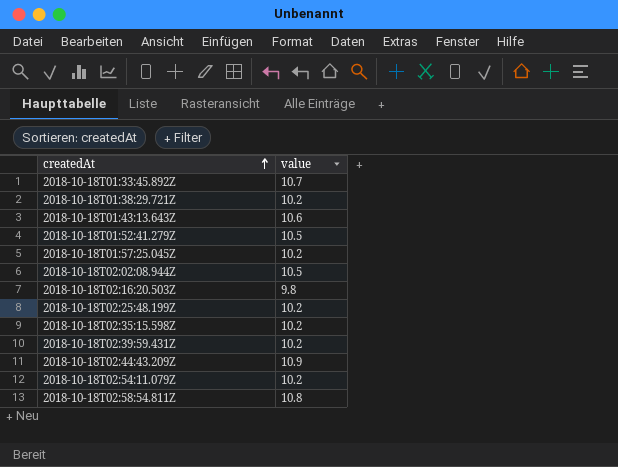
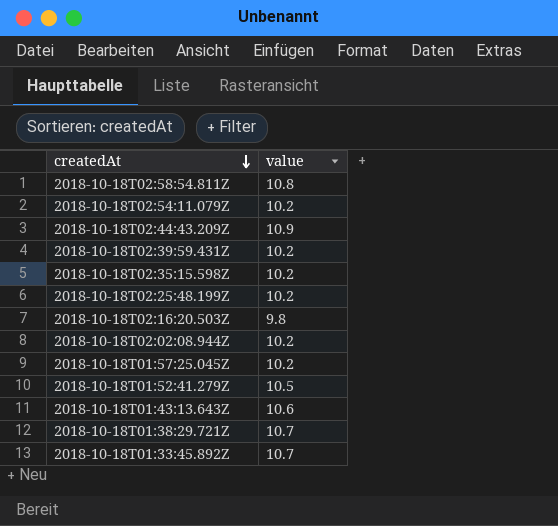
row order: createdAt ascending -> createdAt descending
2018-10-18T02:02:08.944Z | value: 10.5 -> 10.2
2018-10-18T01:38:29.721Z | value: 10.2 -> 10.7

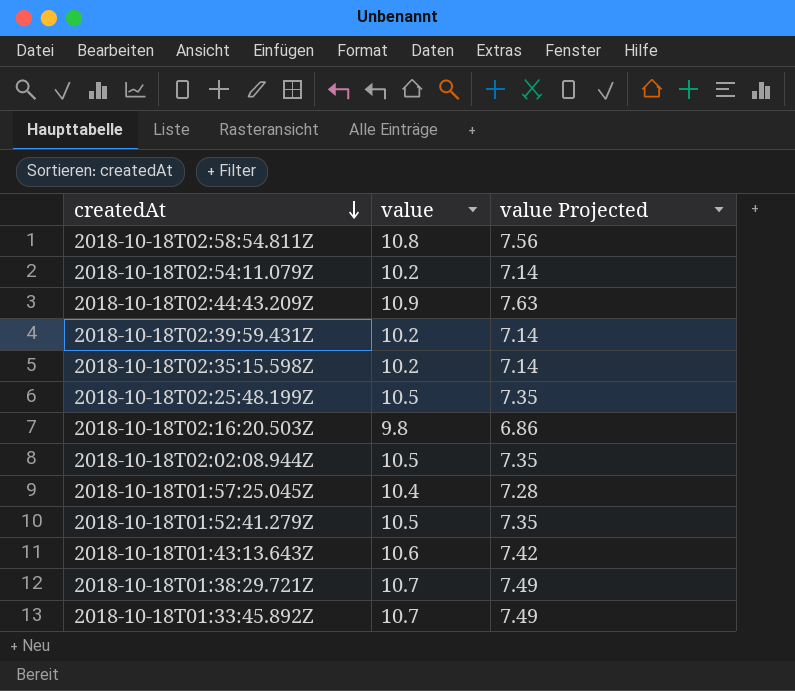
column value Projected | formula: none -> [value] * 0.7
2018-10-18T02:25:48.199Z | value: 10.2 -> 10.5
2018-10-18T02:02:08.944Z | value: 10.2 -> 10.5
2018-10-18T01:57:25.045Z | value: 10.2 -> 10.4

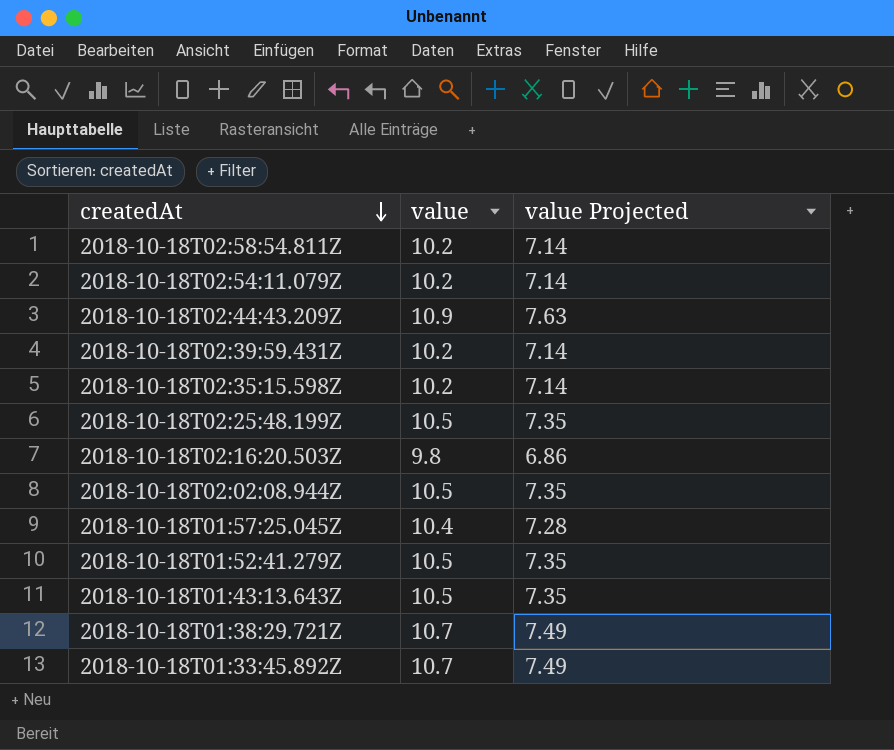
2018-10-18T02:58:54.811Z | value: 10.8 -> 10.2
2018-10-18T02:58:54.811Z | value Projected: 7.56 -> 7.14
2018-10-18T01:43:13.643Z | value: 10.6 -> 10.5
2018-10-18T01:43:13.643Z | value Projected: 7.42 -> 7.35

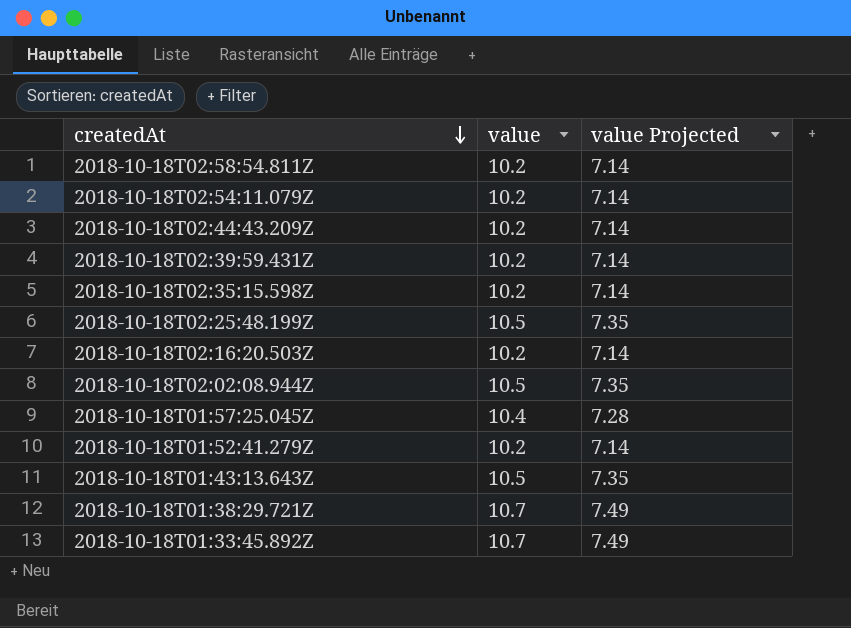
2018-10-18T02:44:43.209Z | value: 10.9 -> 10.2
2018-10-18T02:44:43.209Z | value Projected: 7.63 -> 7.14
2018-10-18T02:16:20.503Z | value: 9.8 -> 10.2
2018-10-18T02:16:20.503Z | value Projected: 6.86 -> 7.14
2018-10-18T01:52:41.279Z | value: 10.5 -> 10.2
2018-10-18T01:52:41.279Z | value Projected: 7.35 -> 7.14

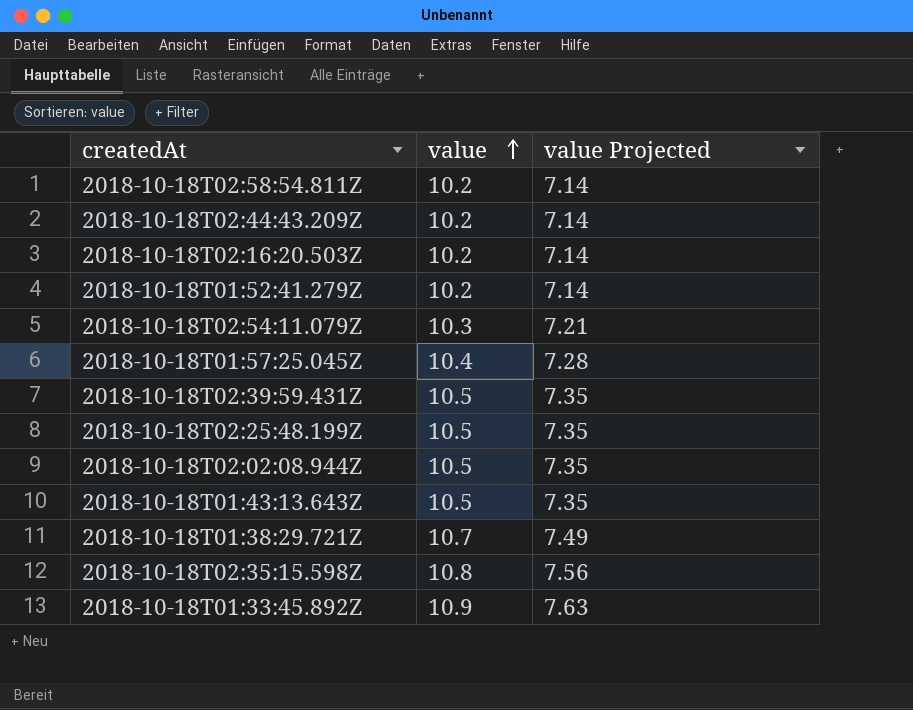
row order: createdAt descending -> value ascending
2018-10-18T02:54:11.079Z | value: 10.2 -> 10.3
2018-10-18T02:54:11.079Z | value Projected: 7.14 -> 7.21
2018-10-18T02:39:59.431Z | value: 10.2 -> 10.5
2018-10-18T02:39:59.431Z | value Projected: 7.14 -> 7.35
2018-10-18T02:35:15.598Z | value: 10.2 -> 10.8
2018-10-18T02:35:15.598Z | value Projected: 7.14 -> 7.56
2018-10-18T01:33:45.892Z | value: 10.7 -> 10.9
2018-10-18T01:33:45.892Z | value Projected: 7.49 -> 7.63

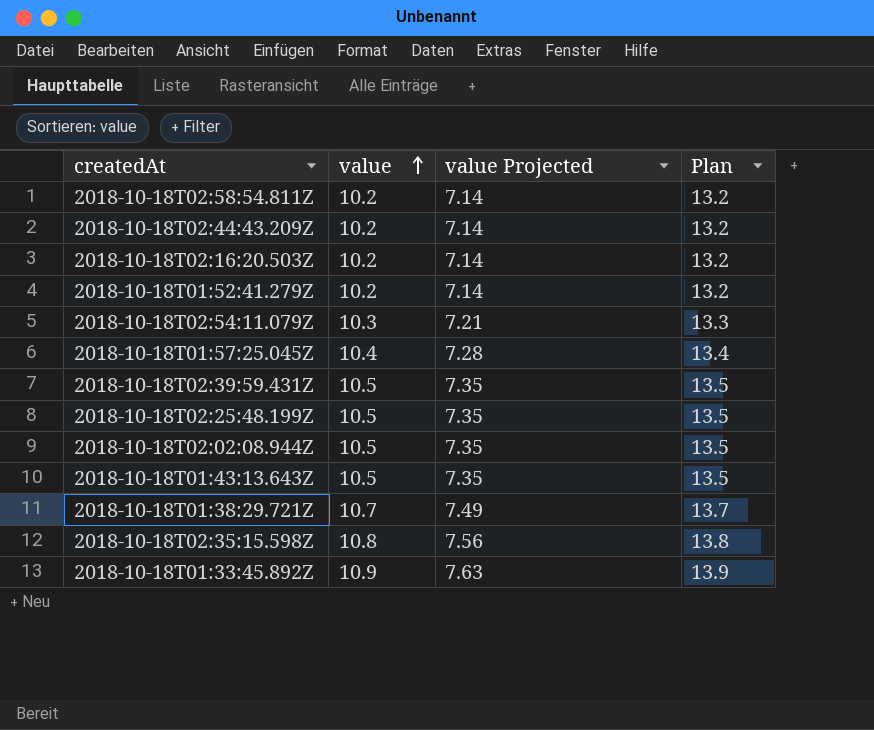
column Plan | formula: none -> [value] + 3

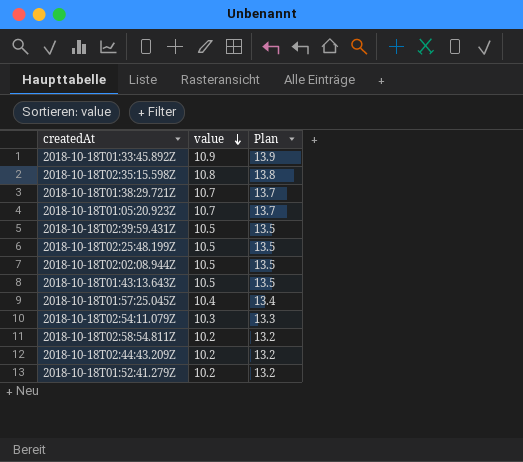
row order: value ascending -> value descending
column value Projected | formula: [value] * 0.7 -> none
row 2018-10-18T02:16:20.503Z: 10.2 | 7.14 | 13.2 -> none
row 2018-10-18T01:05:20.923Z: none -> 10.7 | 13.7

